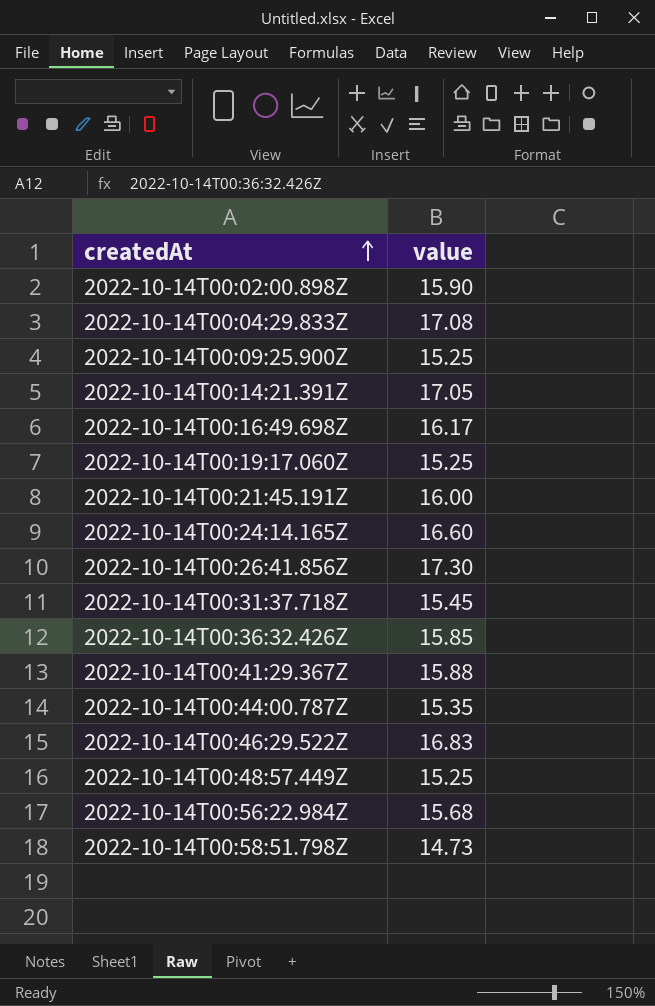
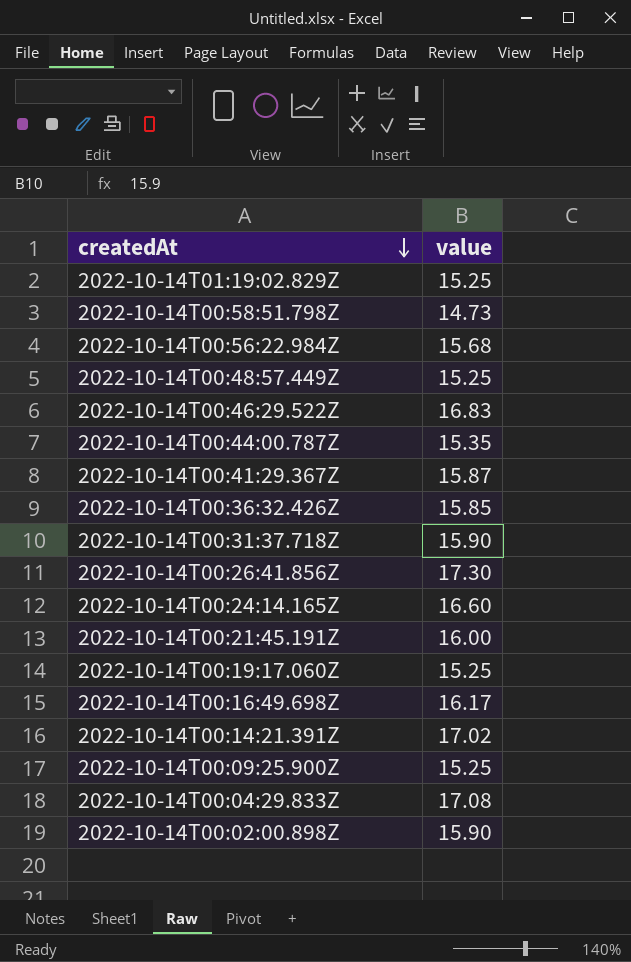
row order: createdAt ascending -> createdAt descending
row 2022-10-14T01:19:02.829Z: none -> 15.25
2022-10-14T00:41:29.367Z | value: 15.88 -> 15.87
2022-10-14T00:31:37.718Z | value: 15.45 -> 15.90
2022-10-14T00:14:21.391Z | value: 17.05 -> 17.02

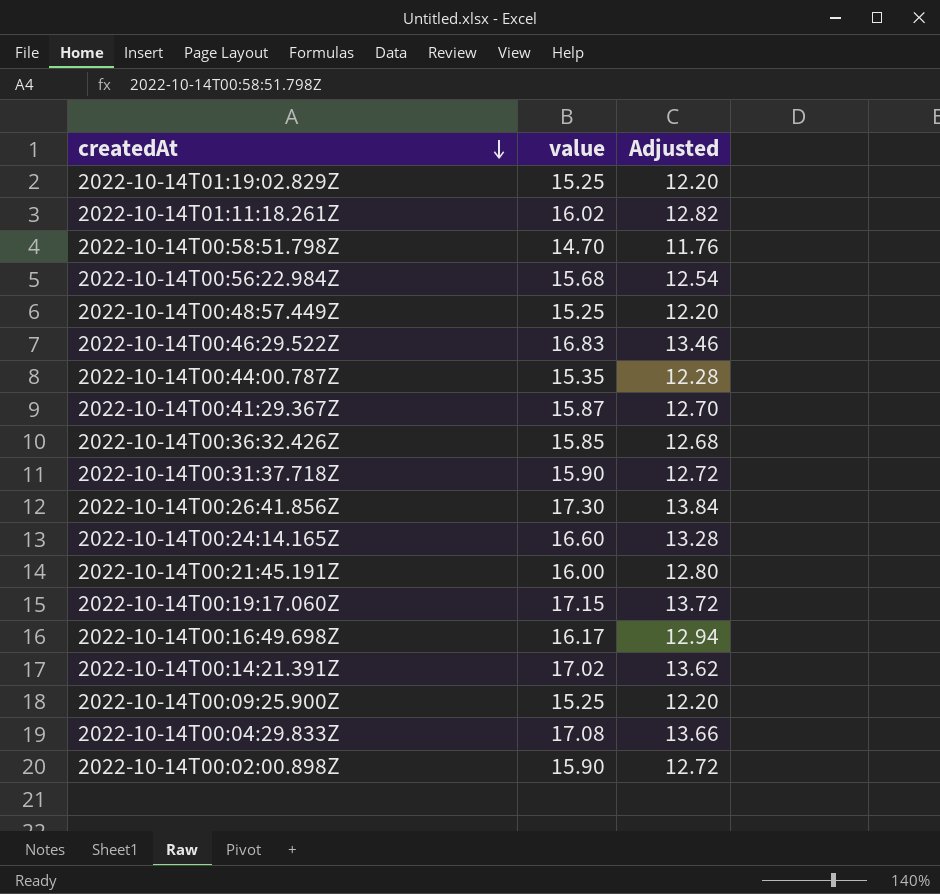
column Adjusted | formula: none -> [value] * 0.8
row 2022-10-14T01:11:18.261Z: none -> 16.02 | 12.82
2022-10-14T00:58:51.798Z | value: 14.73 -> 14.70
2022-10-14T00:19:17.060Z | value: 15.25 -> 17.15

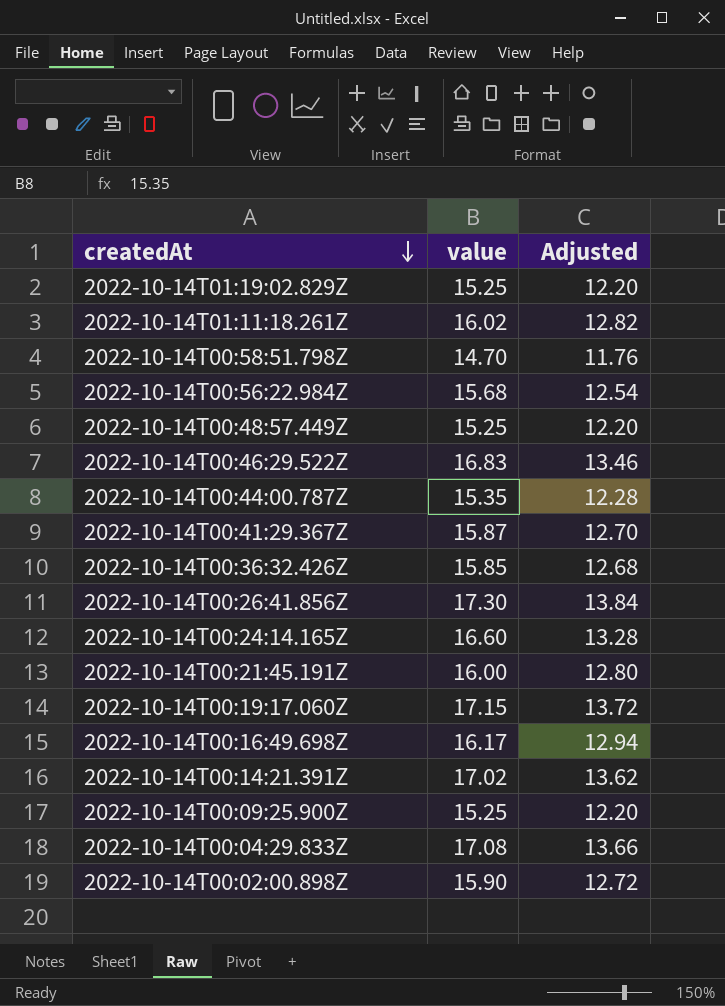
row 2022-10-14T00:31:37.718Z: 15.90 | 12.72 -> none

